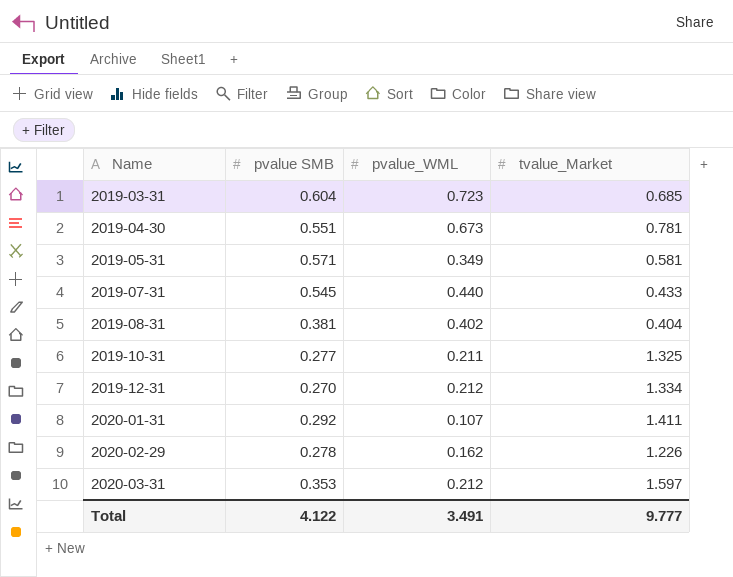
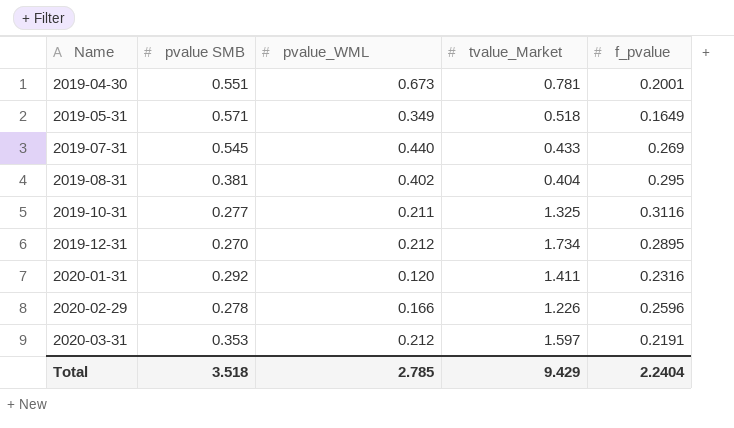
column f_pvalue | position: none -> 5
row 2019-03-31: 0.604 | 0.723 | 0.685 -> none
2019-05-31 | tvalue_Market: 0.581 -> 0.518
2019-12-31 | tvalue_Market: 1.334 -> 1.734
2020-01-31 | pvalue_WML: 0.107 -> 0.120
2020-02-29 | pvalue_WML: 0.162 -> 0.166
Total | pvalue SMB: 4.122 -> 3.518
Total | pvalue_WML: 3.491 -> 2.785
Total | tvalue_Market: 9.777 -> 9.429

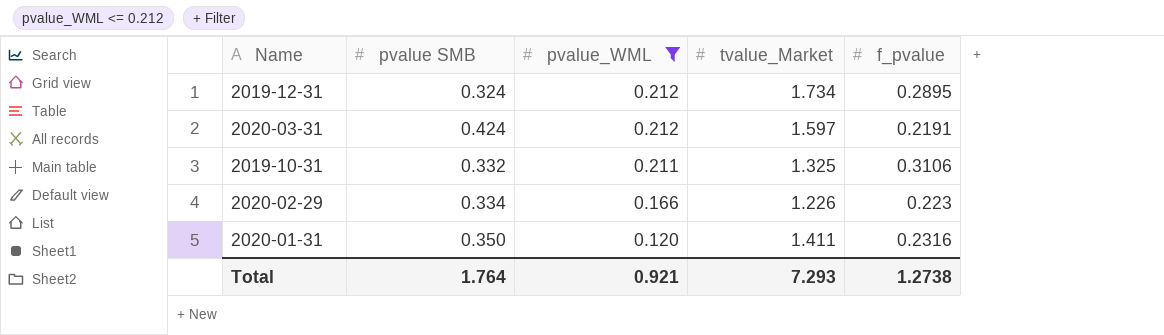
filter: none -> pvalue_WML <= 0.212
row order: Name ascending -> pvalue_WML descending
2019-12-31 | pvalue SMB: 0.270 -> 0.324
2020-03-31 | pvalue SMB: 0.353 -> 0.424
2019-10-31 | pvalue SMB: 0.277 -> 0.332
2019-10-31 | f_pvalue: 0.3116 -> 0.3106
2020-02-29 | pvalue SMB: 0.278 -> 0.334
2020-02-29 | f_pvalue: 0.2596 -> 0.223
2020-01-31 | pvalue SMB: 0.292 -> 0.350
Total | pvalue SMB: 3.518 -> 1.764
Total | pvalue_WML: 2.785 -> 0.921
Total | tvalue_Market: 9.429 -> 7.293
Total | f_pvalue: 2.2404 -> 1.2738

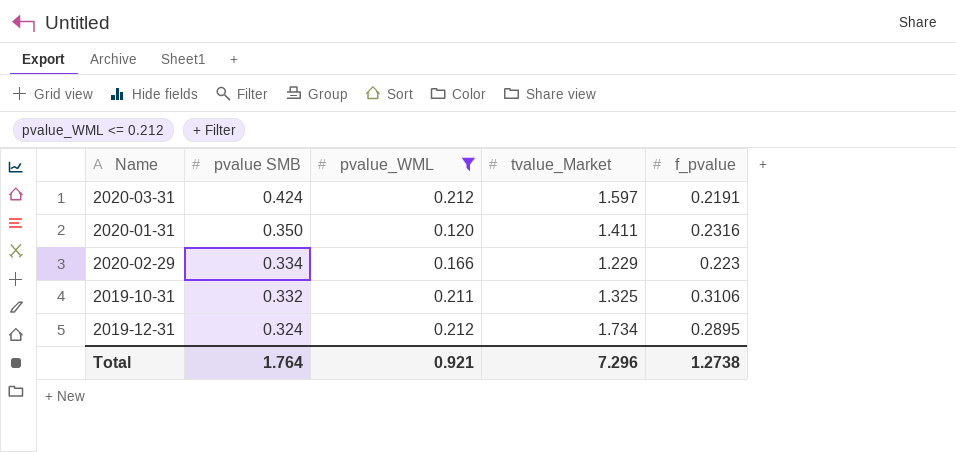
row order: pvalue_WML descending -> pvalue SMB descending
2020-02-29 | tvalue_Market: 1.226 -> 1.229
Total | tvalue_Market: 7.293 -> 7.296

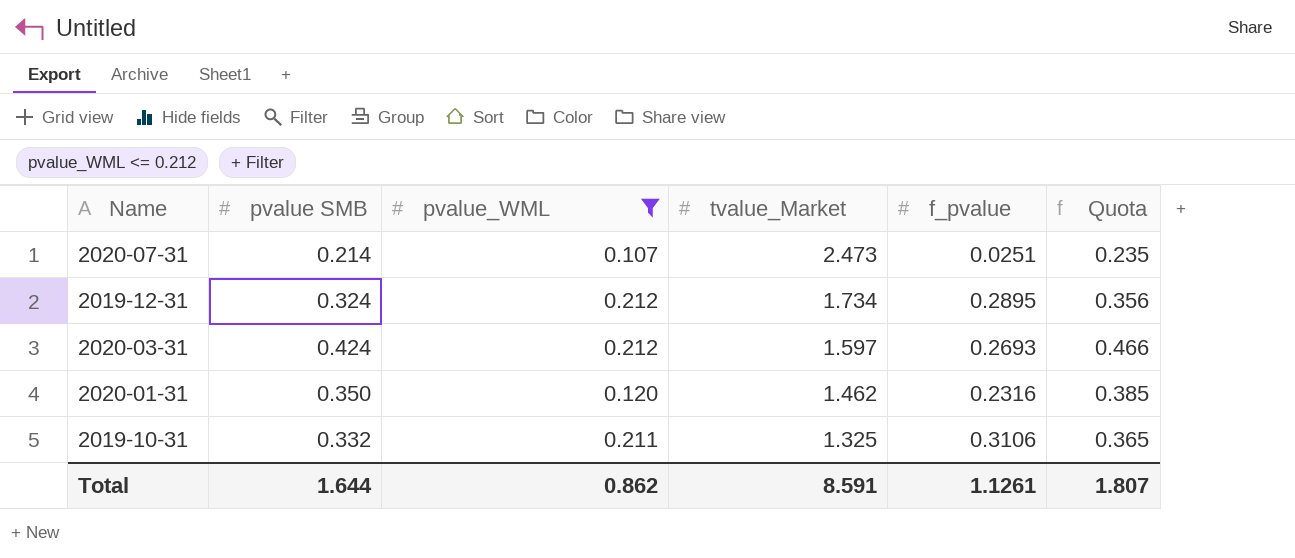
row order: pvalue SMB descending -> tvalue_Market descending
column Quota | formula: none -> [pvalue SMB] * 1.1
row 2020-02-29: 0.334 | 0.166 | 1.229 | 0.223 -> none
row 2020-07-31: none -> 0.214 | 0.107 | 2.473 | 0.0251 | 0.235
2020-03-31 | f_pvalue: 0.2191 -> 0.2693
2020-01-31 | tvalue_Market: 1.411 -> 1.462
Total | pvalue SMB: 1.764 -> 1.644
Total | pvalue_WML: 0.921 -> 0.862
Total | tvalue_Market: 7.296 -> 8.591
Total | f_pvalue: 1.2738 -> 1.1261

